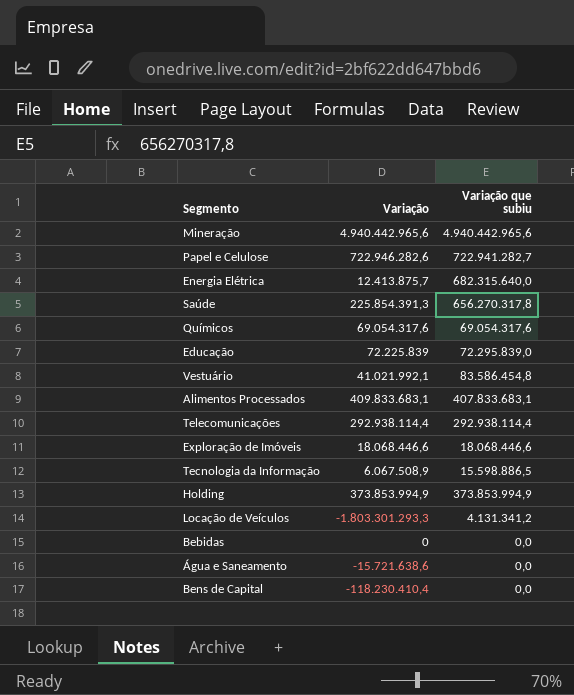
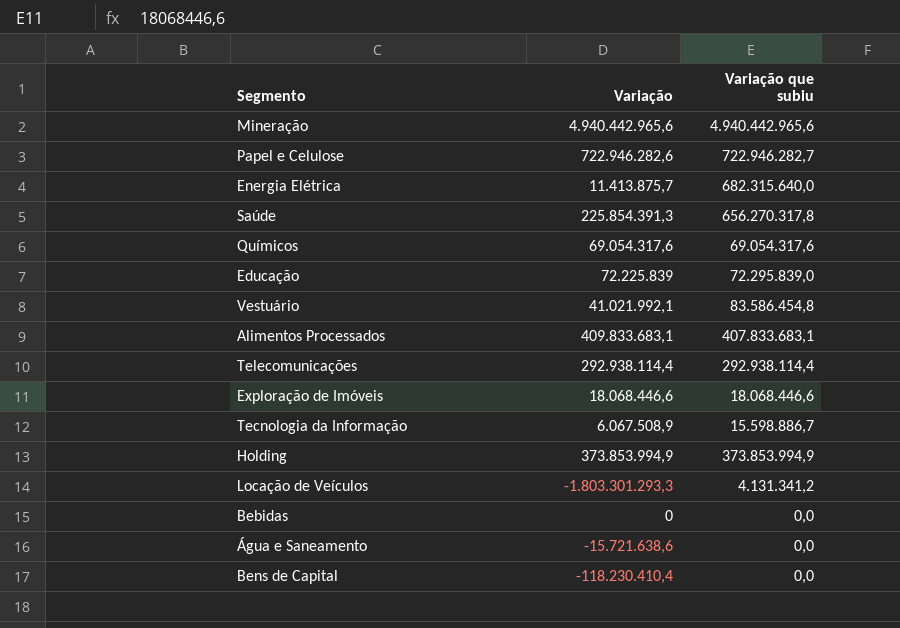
Papel e Celulose | Variação que subiu: 722.941.282,7 -> 722.946.282,7
Energia Elétrica | Variação: 12.413.875,7 -> 11.413.875,7
Tecnologia da Informação | Variação que subiu: 15.598.886,5 -> 15.598.886,7

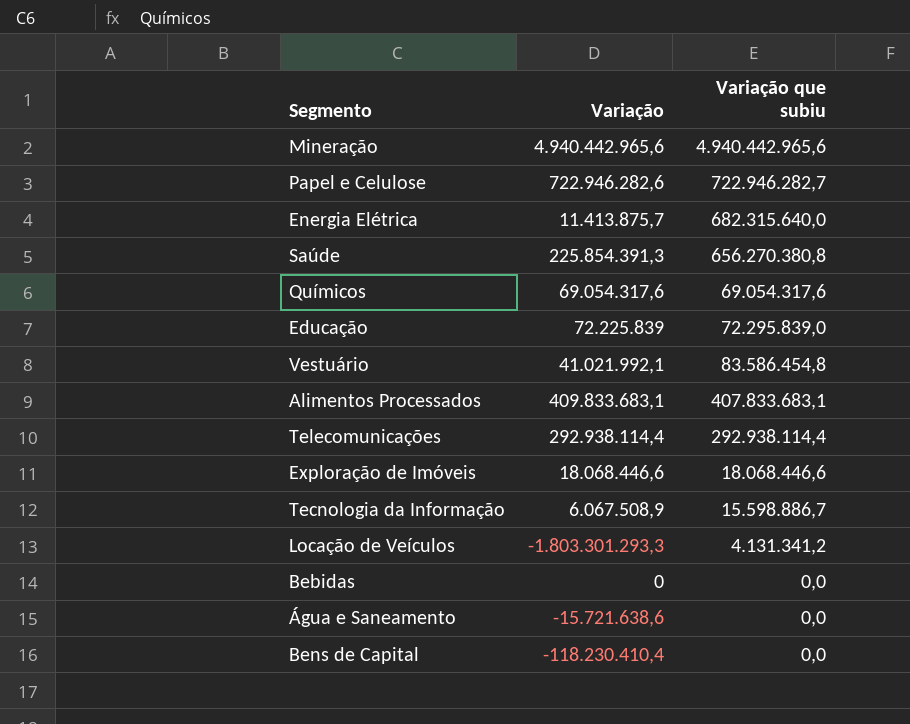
row Holding: 373.853.994,9 | 373.853.994,9 -> none
Saúde | Variação que subiu: 656.270.317,8 -> 656.270.380,8

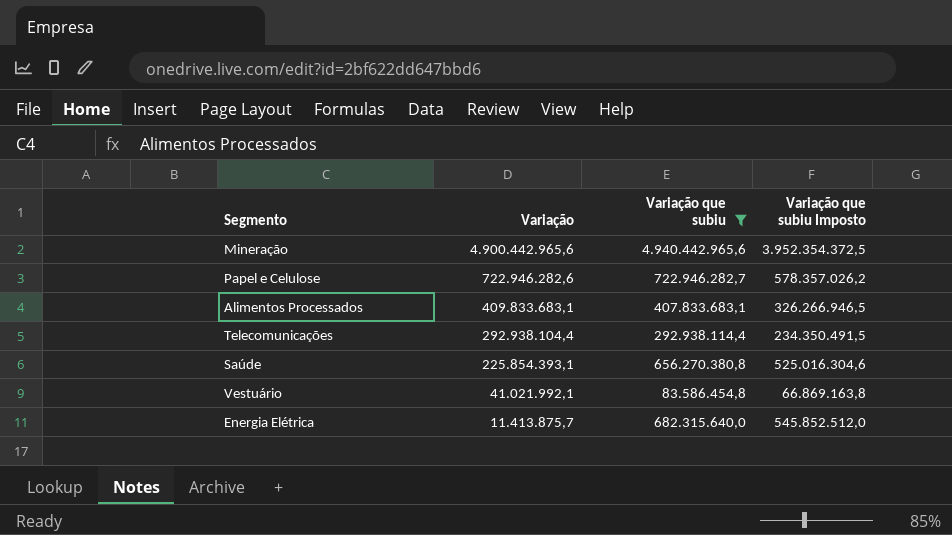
filter: none -> Variação que subiu >= 83.586.454,8
row order: none -> Variação descending
column Variação que subiu Imposto | formula: none -> [Variação que subiu] * 0,8
Mineração | Variação: 4.940.442.965,6 -> 4.900.442.965,6
Telecomunicações | Variação: 292.938.114,4 -> 292.938.104,4
Saúde | Variação: 225.854.391,3 -> 225.854.393,1

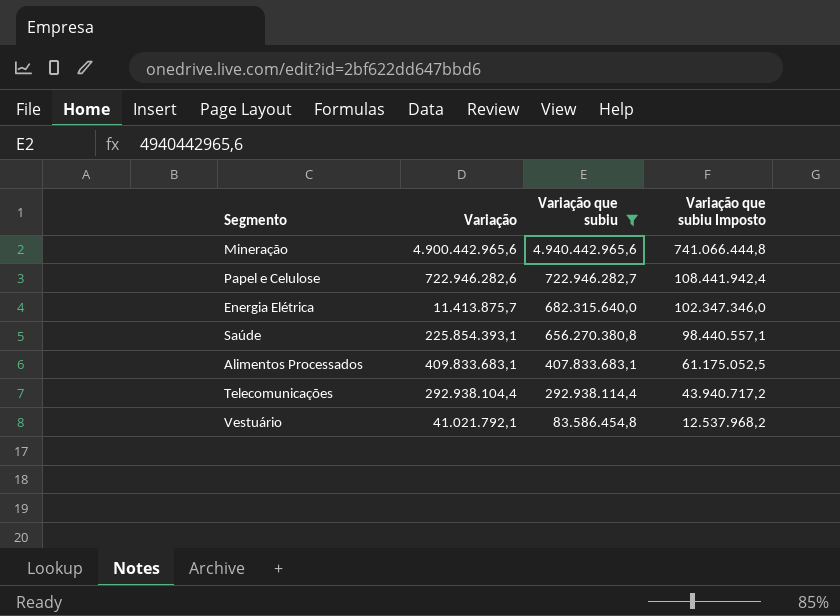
row order: Variação descending -> Variação que subiu descending
column Variação que subiu Imposto | formula: [Variação que subiu] * 0,8 -> [Variação que subiu] * 0,15
Vestuário | Variação: 41.021.992,1 -> 41.021.792,1

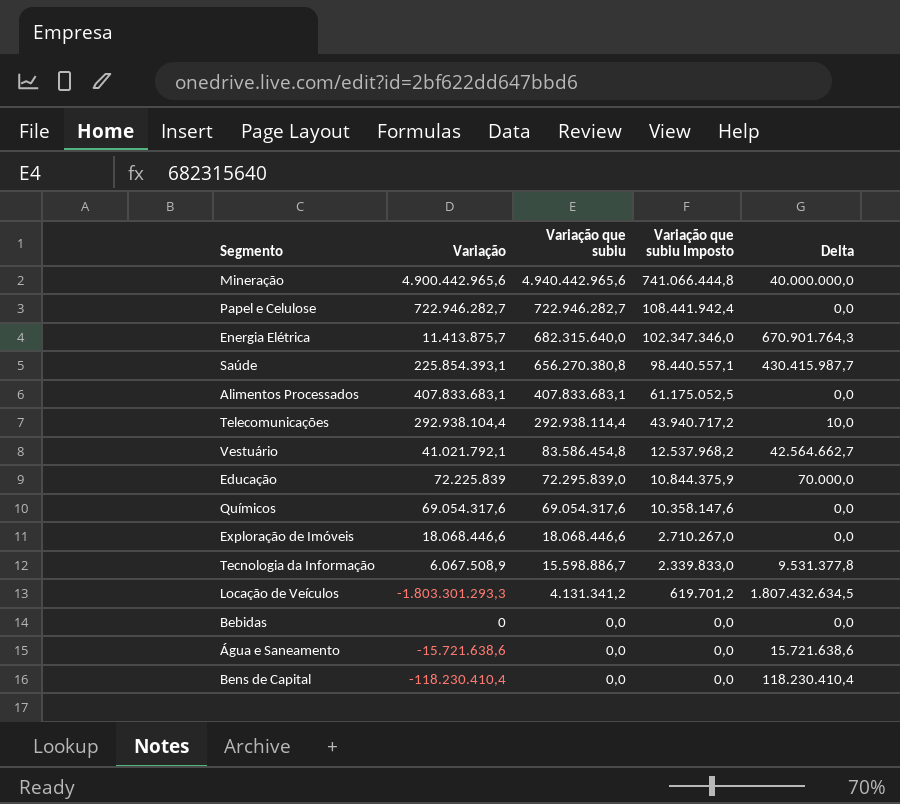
filter: Variação que subiu >= 83.586.454,8 -> none
column Delta | formula: none -> [Variação que subiu] - [Variação]
Papel e Celulose | Variação: 722.946.282,6 -> 722.946.282,7
Alimentos Processados | Variação: 409.833.683,1 -> 407.833.683,1

